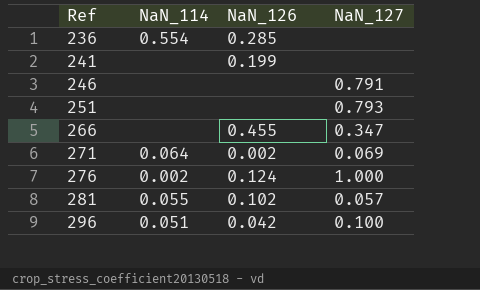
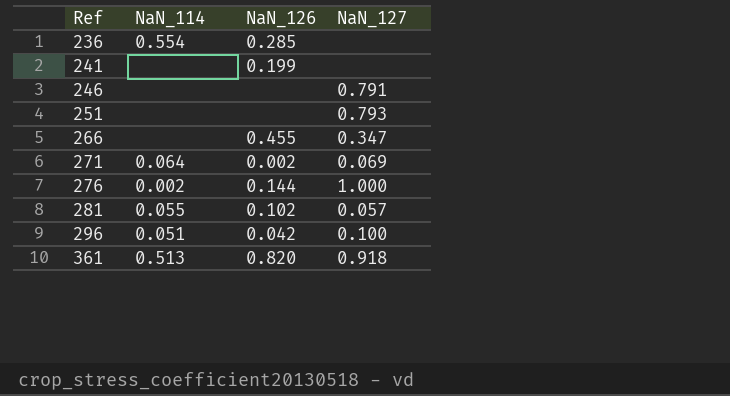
276 | NaN_126: 0.124 -> 0.144
row 361: none -> 0.513 | 0.820 | 0.918

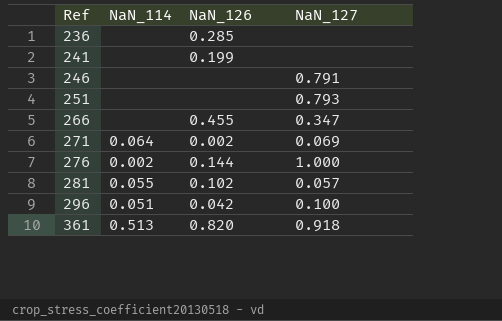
236 | NaN_114: 0.554 -> none

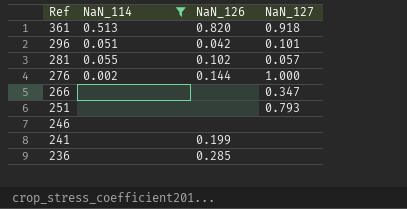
filter: none -> NaN_114 != 0.064
row order: Ref ascending -> Ref descending
296 | NaN_127: 0.100 -> 0.101
266 | NaN_126: 0.455 -> none
246 | NaN_127: 0.791 -> none

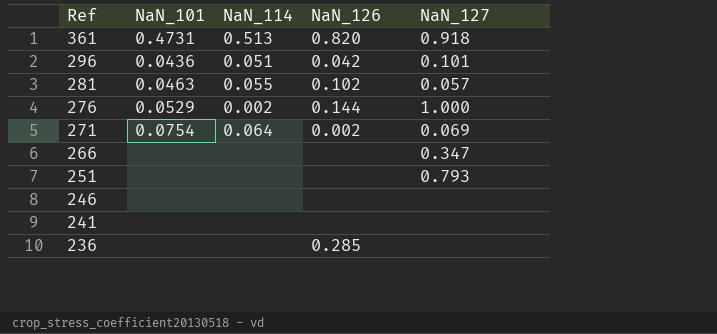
filter: NaN_114 != 0.064 -> none
column NaN_101 | position: none -> 2
241 | NaN_126: 0.199 -> none

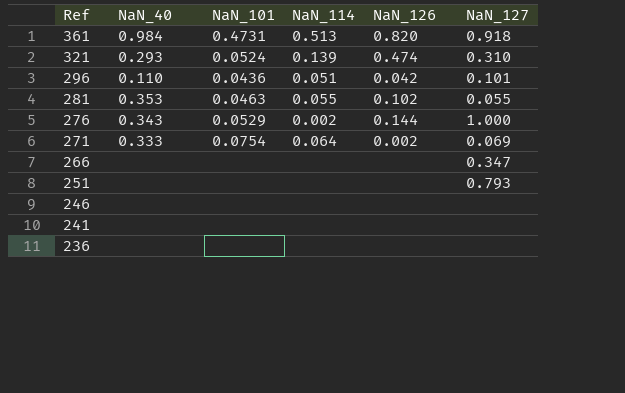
column NaN_40 | position: none -> 2
row 321: none -> 0.293 | 0.0524 | 0.139 | 0.474 | 0.310
281 | NaN_127: 0.057 -> 0.055
236 | NaN_126: 0.285 -> none

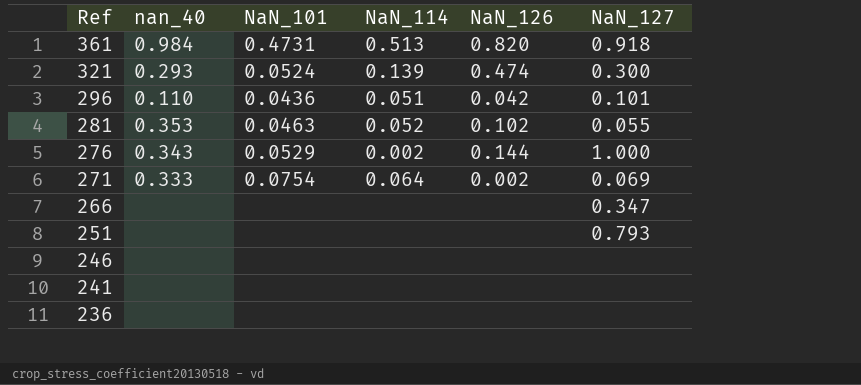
column name: NaN_40 -> nan_40
321 | NaN_127: 0.310 -> 0.300
281 | NaN_114: 0.055 -> 0.052

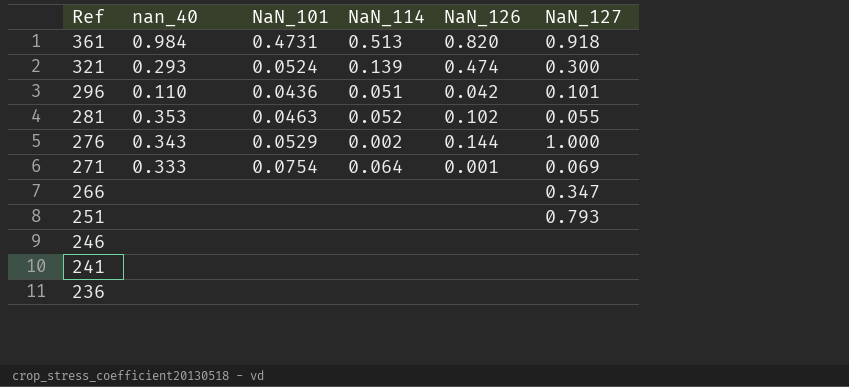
271 | NaN_126: 0.002 -> 0.001

